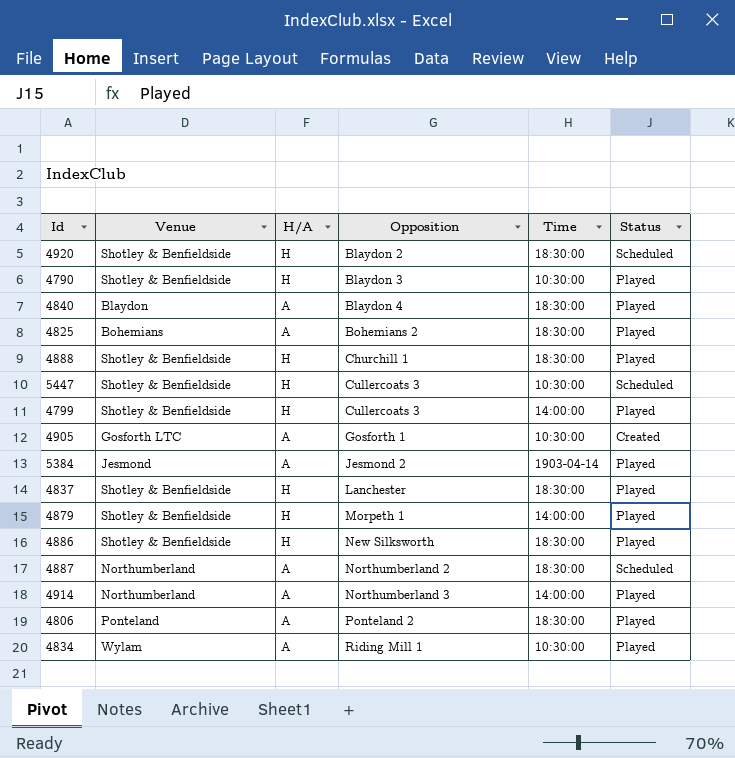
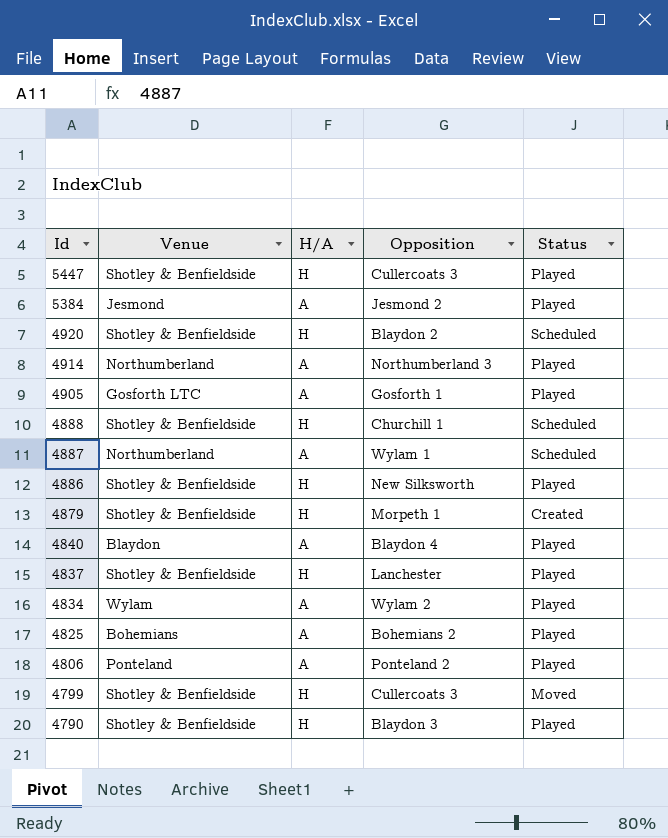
row order: Opposition ascending -> Id descending
column Time | position: 5 -> none
5447 | Status: Scheduled -> Played
4905 | Status: Created -> Played
4888 | Status: Played -> Scheduled
4887 | Opposition: Northumberland 2 -> Wylam 1
4879 | Status: Played -> Created
4834 | Opposition: Riding Mill 1 -> Wylam 2
4799 | Status: Played -> Moved

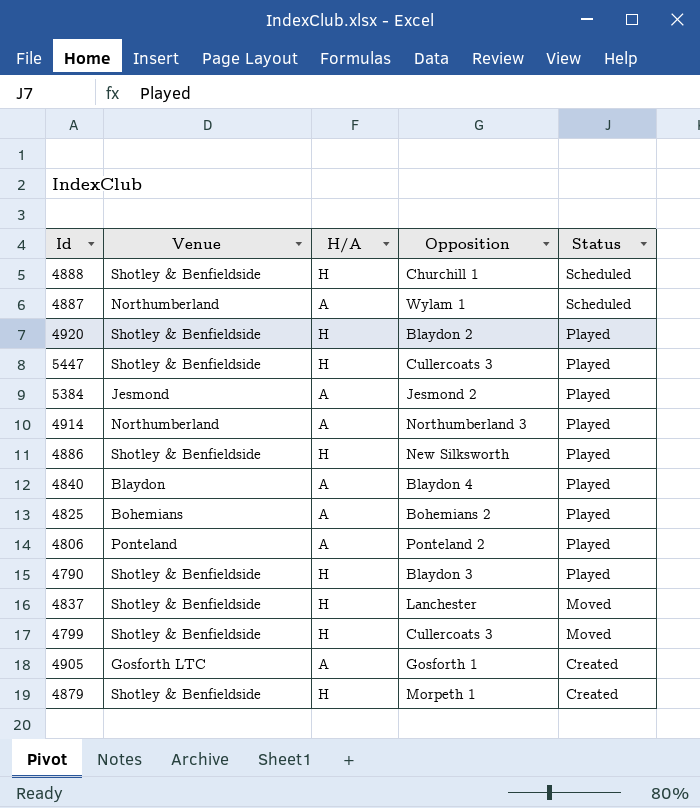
row order: Id descending -> Status descending
row 4834: Wylam | A | Wylam 2 | Played -> none
4920 | Status: Scheduled -> Played
4837 | Status: Played -> Moved
4905 | Status: Played -> Created

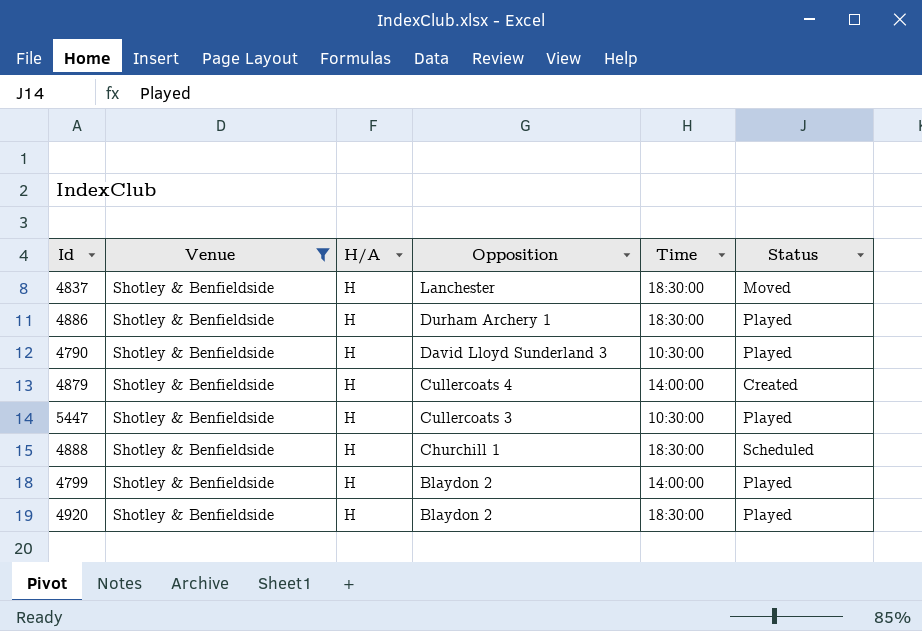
filter: none -> Venue = Shotley & Benfieldside
row order: Status descending -> Opposition descending
column Time | position: none -> 5
4886 | Opposition: New Silksworth -> Durham Archery 1
4790 | Opposition: Blaydon 3 -> David Lloyd Sunderland 3
4879 | Opposition: Morpeth 1 -> Cullercoats 4
4799 | Opposition: Cullercoats 3 -> Blaydon 2
4799 | Status: Moved -> Played

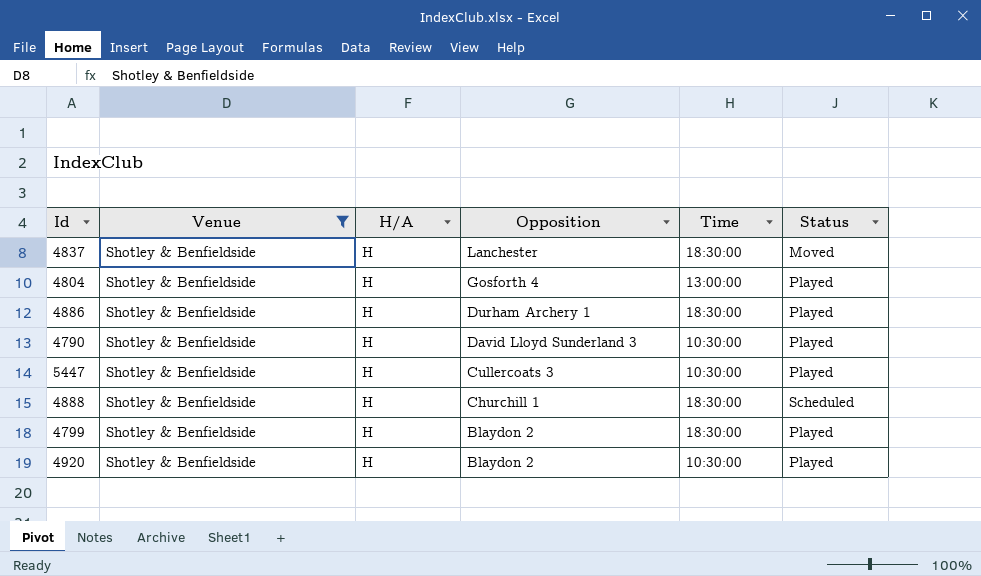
row 4879: Shotley & Benfieldside | H | Cullercoats 4 | 14:00:00 | Created -> none
row 4804: none -> Shotley & Benfieldside | H | Gosforth 4 | 13:00:00 | Played
4799 | Time: 14:00:00 -> 18:30:00
4920 | Time: 18:30:00 -> 10:30:00

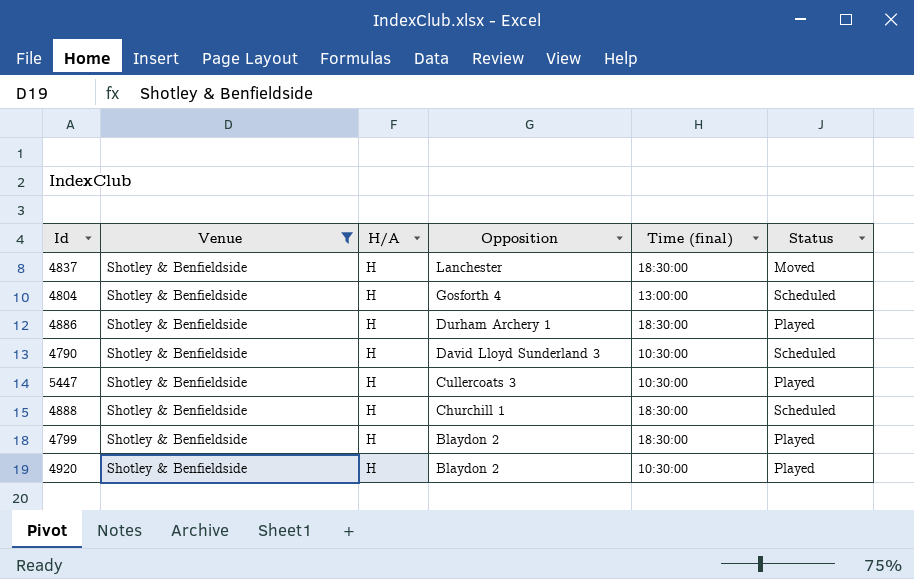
column name: Time -> Time (final)
4804 | Status: Played -> Scheduled
4790 | Status: Played -> Scheduled

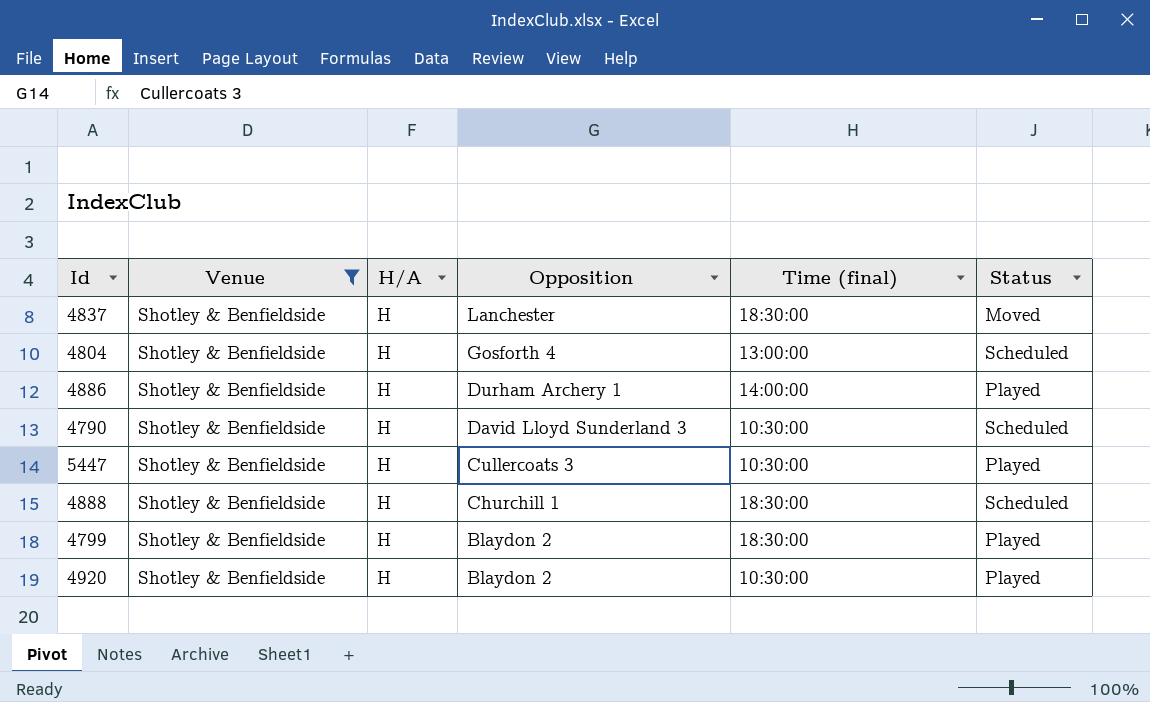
4886 | Time (final): 18:30:00 -> 14:00:00

